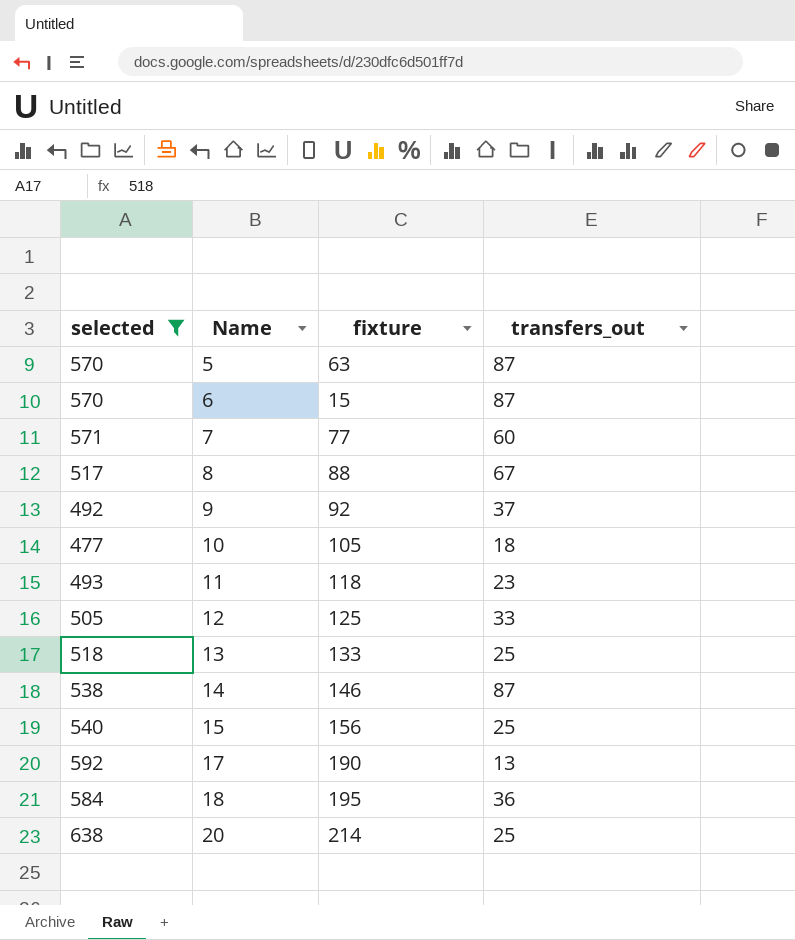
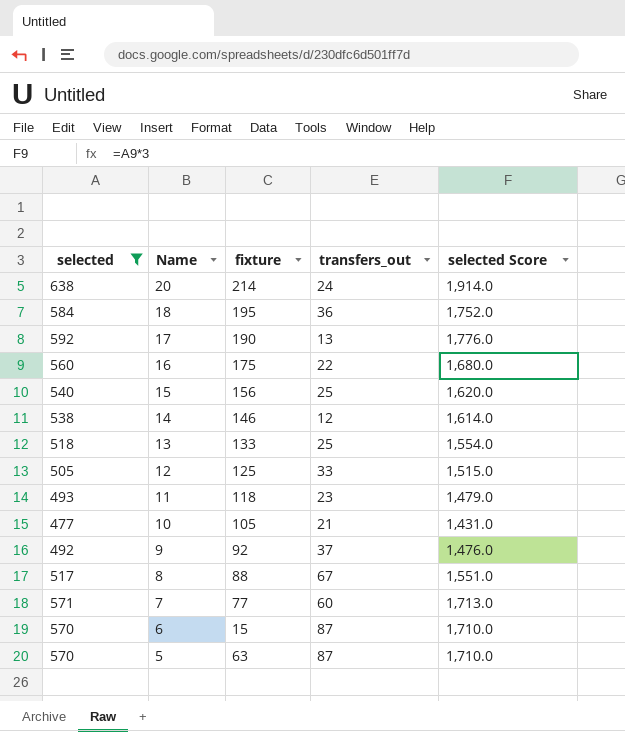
row order: Name ascending -> Name descending
column selected Score | formula: none -> [selected] * 3
20 | transfers_out: 25 -> 24
row 16: none -> 560 | 175 | 22 | 1,680.0
14 | transfers_out: 87 -> 12
10 | transfers_out: 18 -> 21

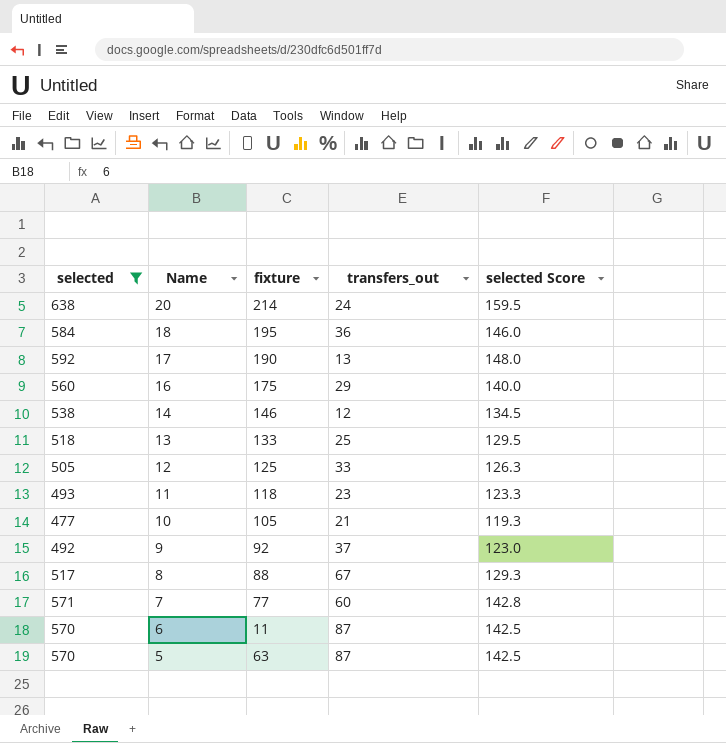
column selected Score | formula: [selected] * 3 -> [selected] * 0.25
row 15: 540 | 156 | 25 | 1,620.0 -> none
16 | transfers_out: 22 -> 29
6 | fixture: 15 -> 11

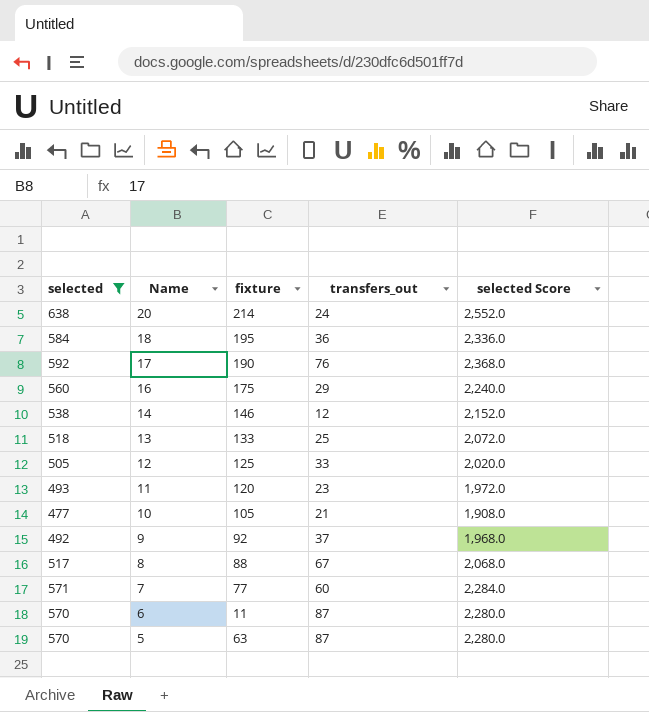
column selected Score | formula: [selected] * 0.25 -> [selected] * 4
17 | transfers_out: 13 -> 76
11 | fixture: 118 -> 120

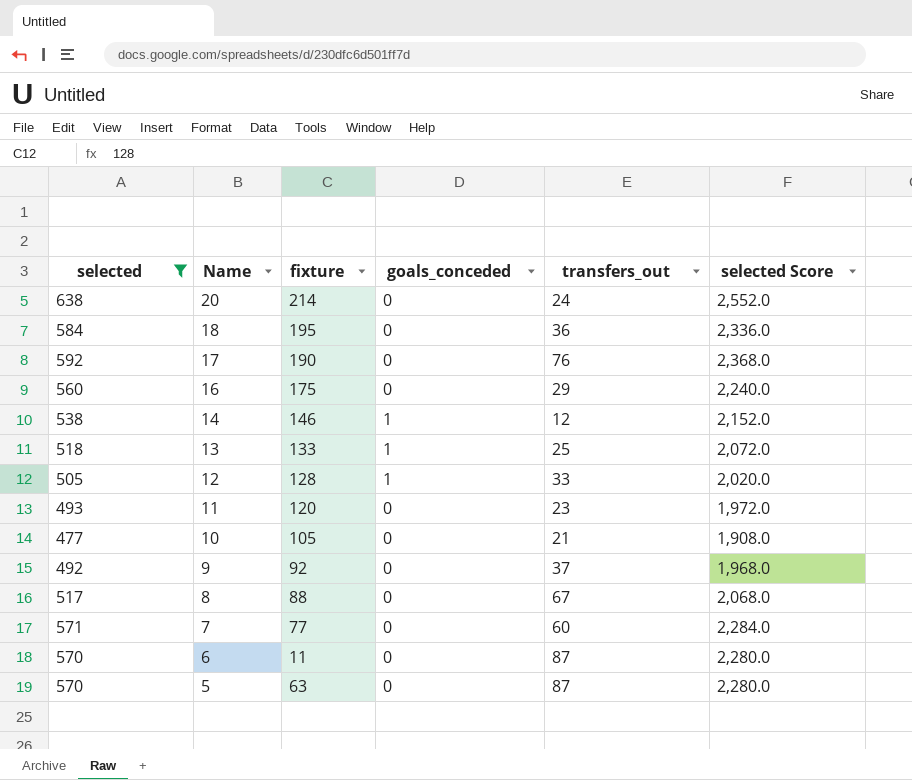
column goals_conceded | position: none -> 4
12 | fixture: 125 -> 128

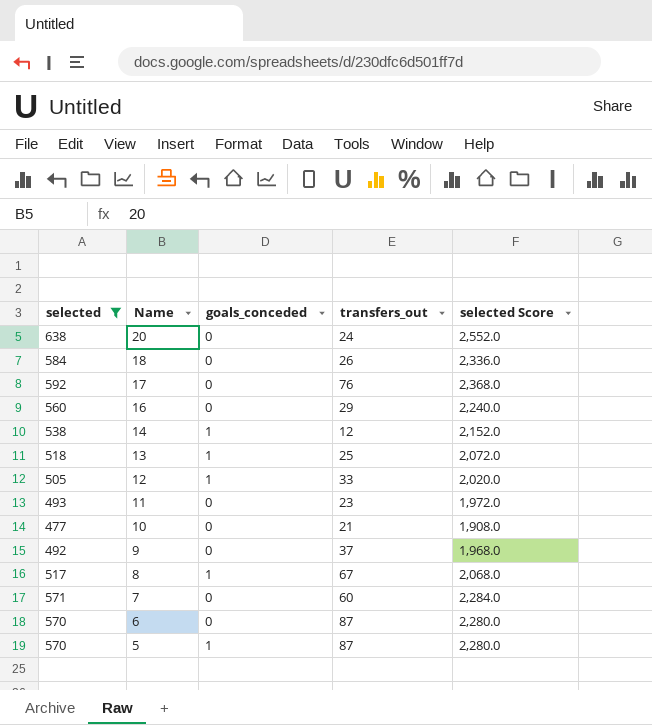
column fixture | position: 3 -> none
18 | transfers_out: 36 -> 26
8 | goals_conceded: 0 -> 1
5 | goals_conceded: 0 -> 1

